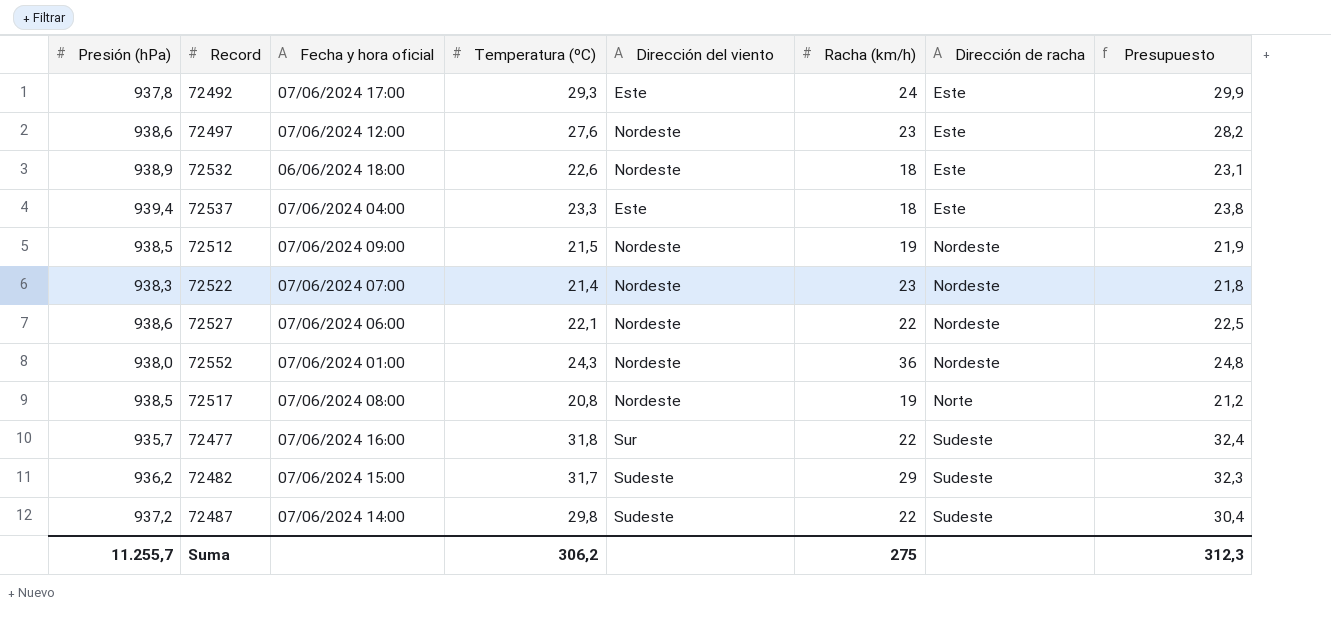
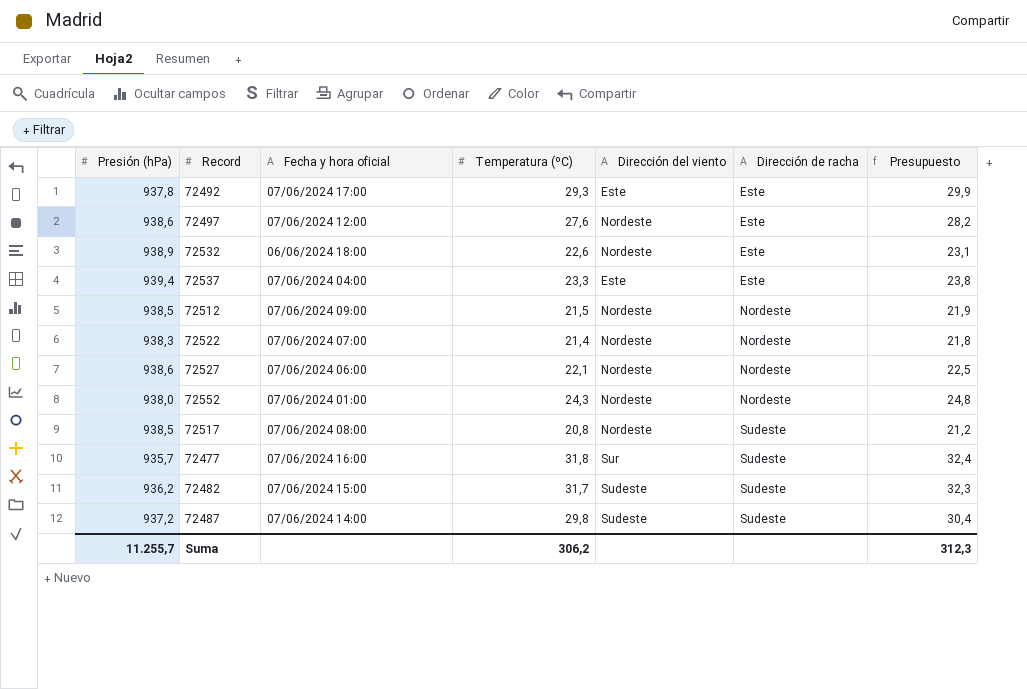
column Racha (km/h) | position: 6 -> none
72517 | Dirección de racha: Norte -> Sudeste

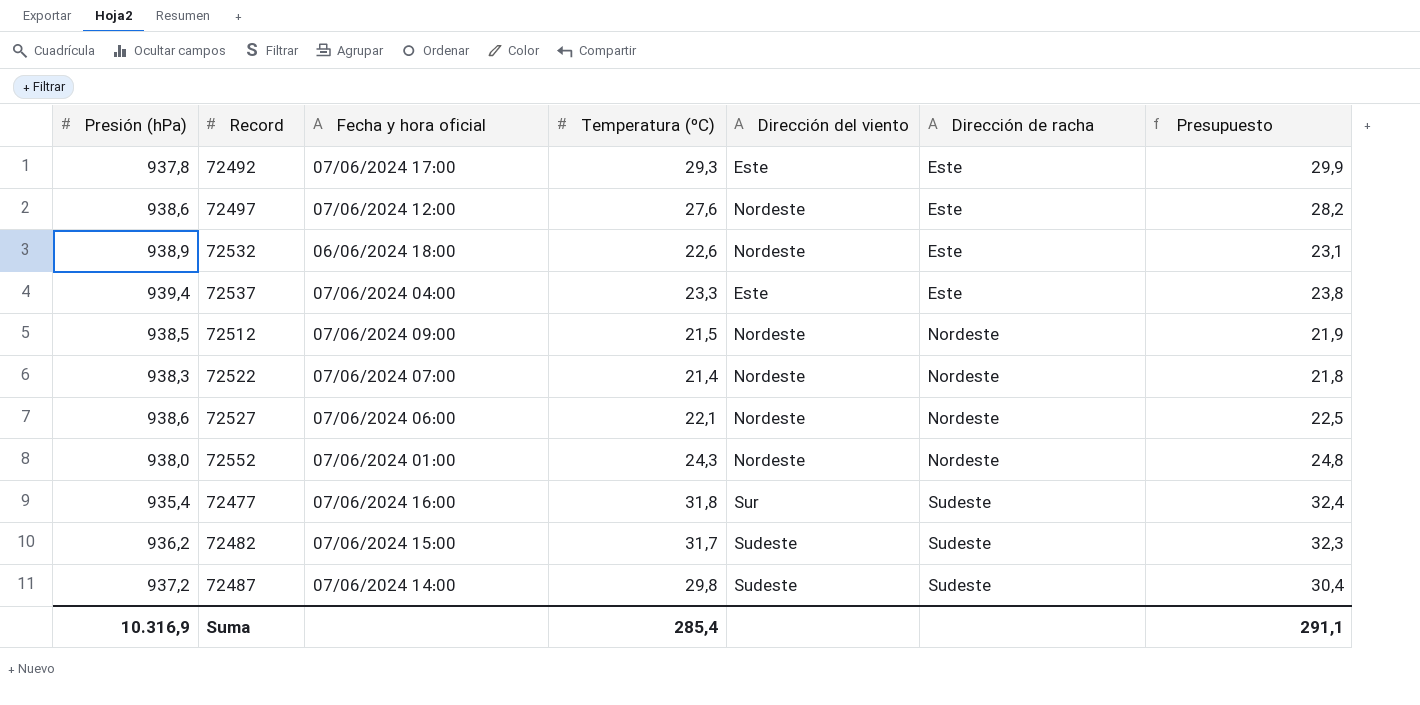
row 72517: 938,5 | 07/06/2024 08:00 | 20,8 | Nordeste | Sudeste | 21,2 -> none
72477 | Presión (hPa): 935,7 -> 935,4
Suma | Presión (hPa): 11.255,7 -> 10.316,9
Suma | Temperatura (ºC): 306,2 -> 285,4
Suma | Presupuesto: 312,3 -> 291,1

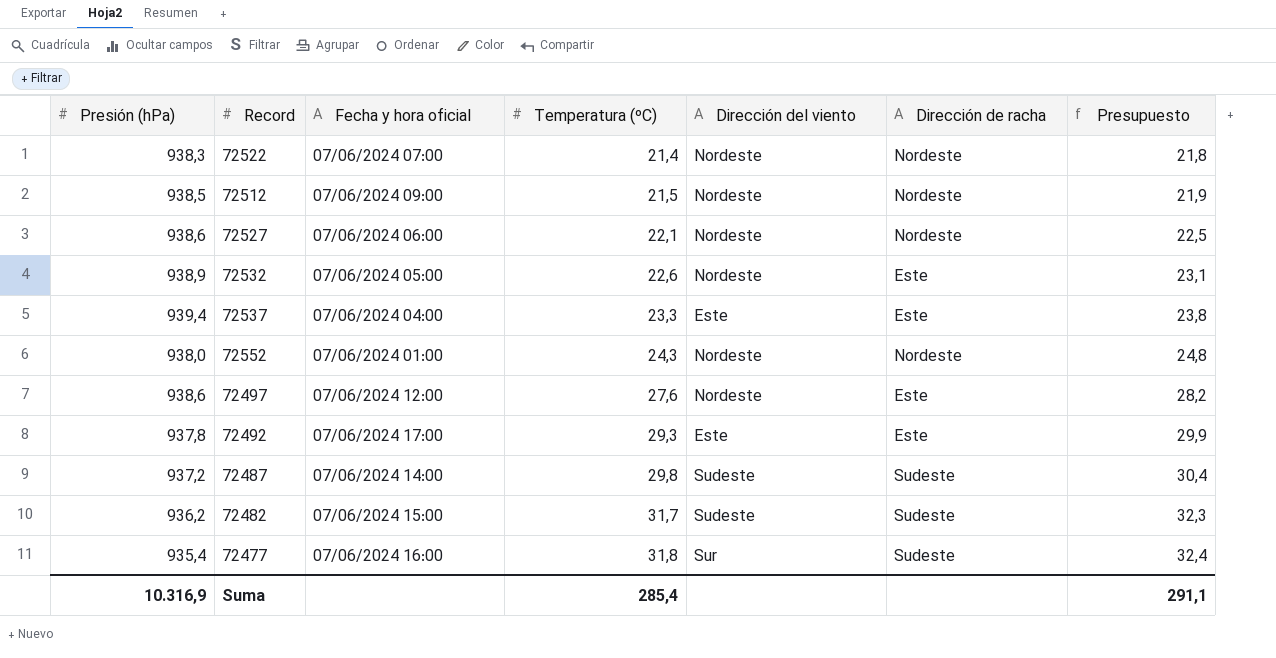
row order: Dirección de racha ascending -> Temperatura (ºC) ascending
72532 | Fecha y hora oficial: 06/06/2024 18:00 -> 07/06/2024 05:00

